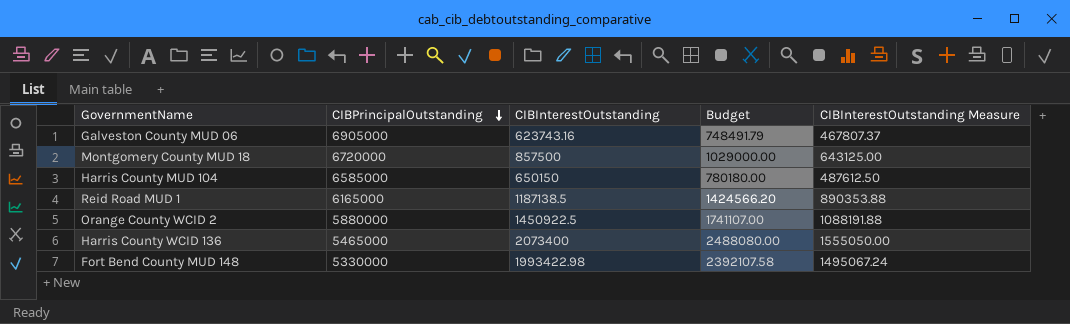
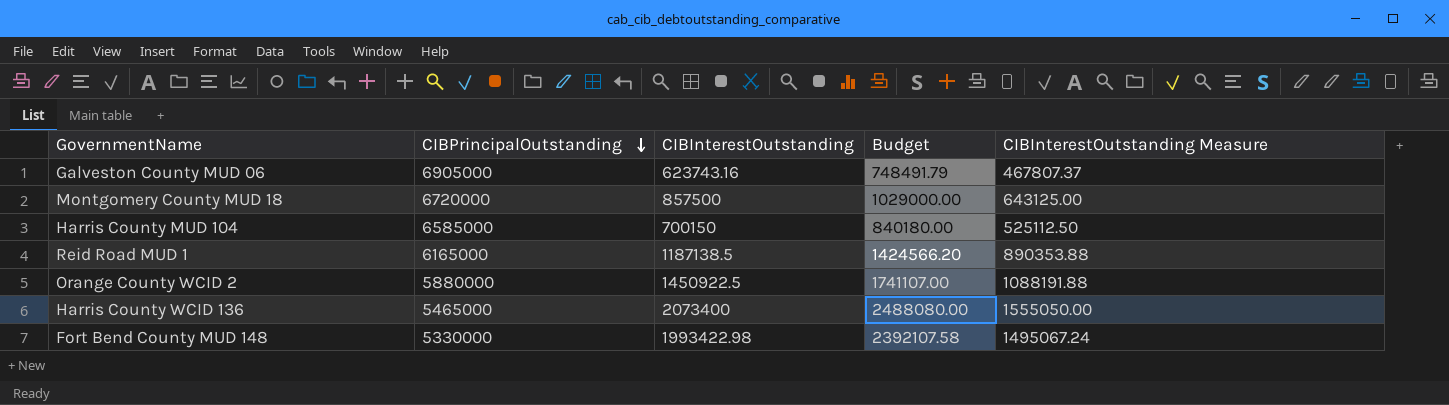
Harris County MUD 104 | CIBInterestOutstanding: 650150 -> 700150
Harris County MUD 104 | Budget: 780180.00 -> 840180.00
Harris County MUD 104 | CIBInterestOutstanding Measure: 487612.50 -> 525112.50

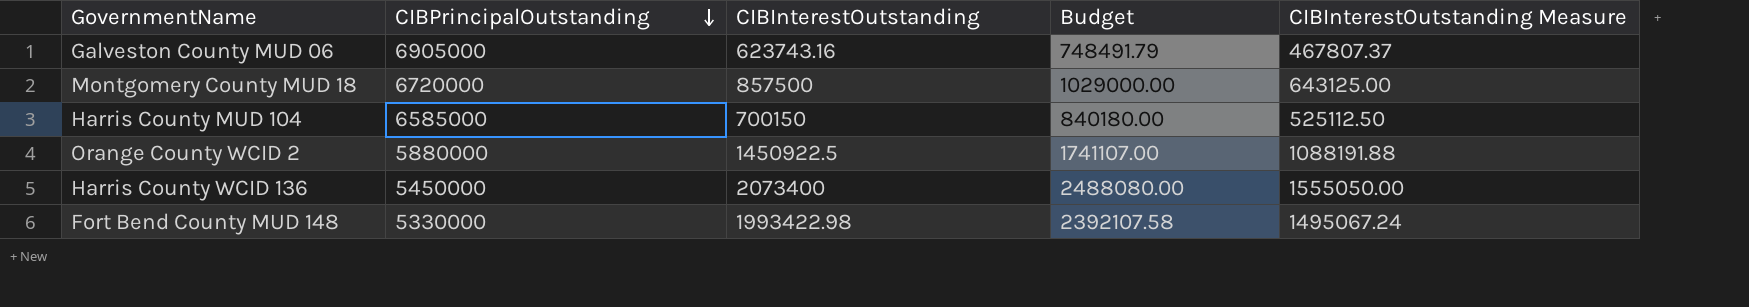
row Reid Road MUD 1: 6165000 | 1187138.5 | 1424566.20 | 890353.88 -> none
Harris County WCID 136 | CIBPrincipalOutstanding: 5465000 -> 5450000

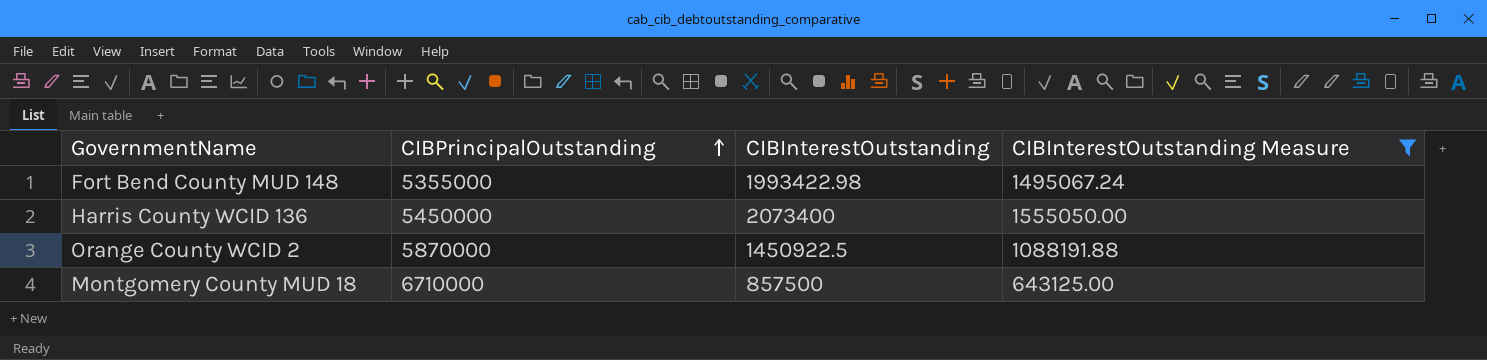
filter: none -> CIBInterestOutstanding Measure >= 643125.00
row order: CIBPrincipalOutstanding descending -> CIBPrincipalOutstanding ascending
column Budget | formula: [CIBInterestOutstanding] * 1.2 -> none
Fort Bend County MUD 148 | CIBPrincipalOutstanding: 5330000 -> 5355000
Orange County WCID 2 | CIBPrincipalOutstanding: 5880000 -> 5870000
Montgomery County MUD 18 | CIBPrincipalOutstanding: 6720000 -> 6710000

